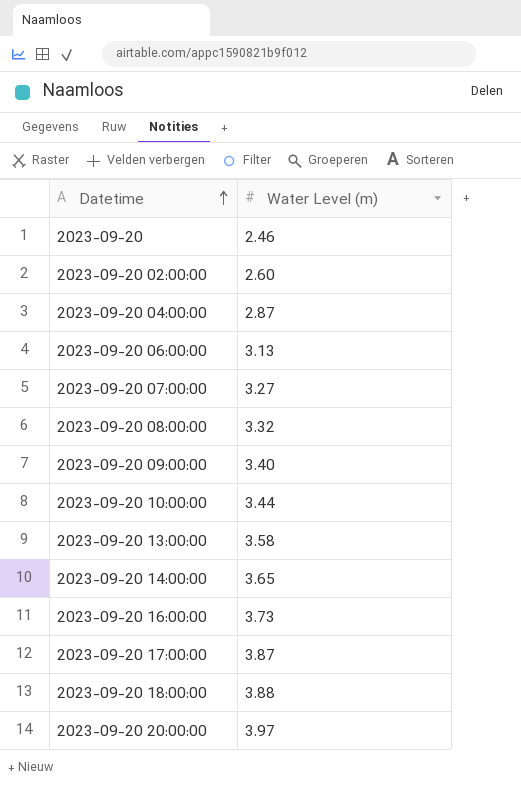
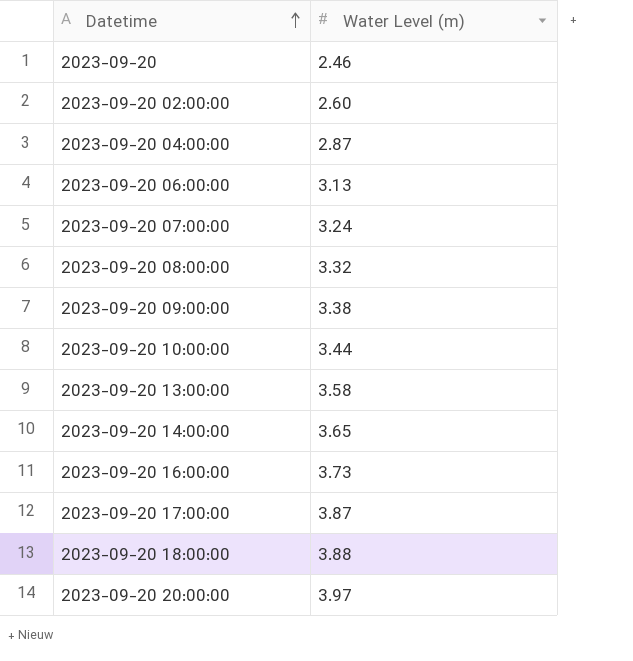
2023-09-20 07:00:00 | Water Level (m): 3.27 -> 3.24
2023-09-20 09:00:00 | Water Level (m): 3.40 -> 3.38

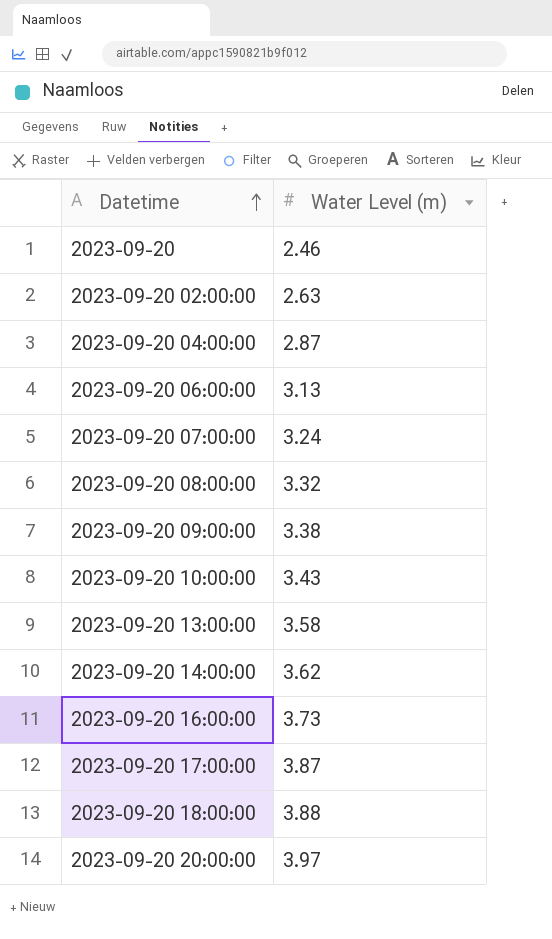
2023-09-20 02:00:00 | Water Level (m): 2.60 -> 2.63
2023-09-20 10:00:00 | Water Level (m): 3.44 -> 3.43
2023-09-20 14:00:00 | Water Level (m): 3.65 -> 3.62

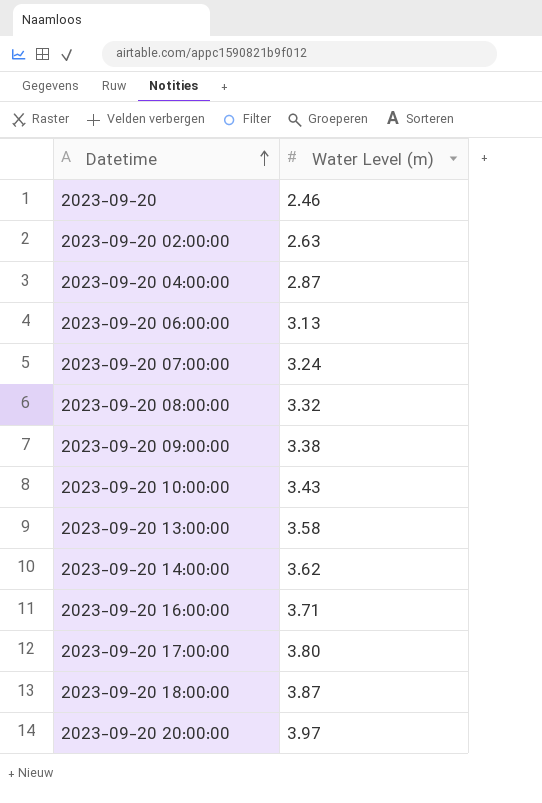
2023-09-20 16:00:00 | Water Level (m): 3.73 -> 3.71
2023-09-20 17:00:00 | Water Level (m): 3.87 -> 3.80
2023-09-20 18:00:00 | Water Level (m): 3.88 -> 3.87

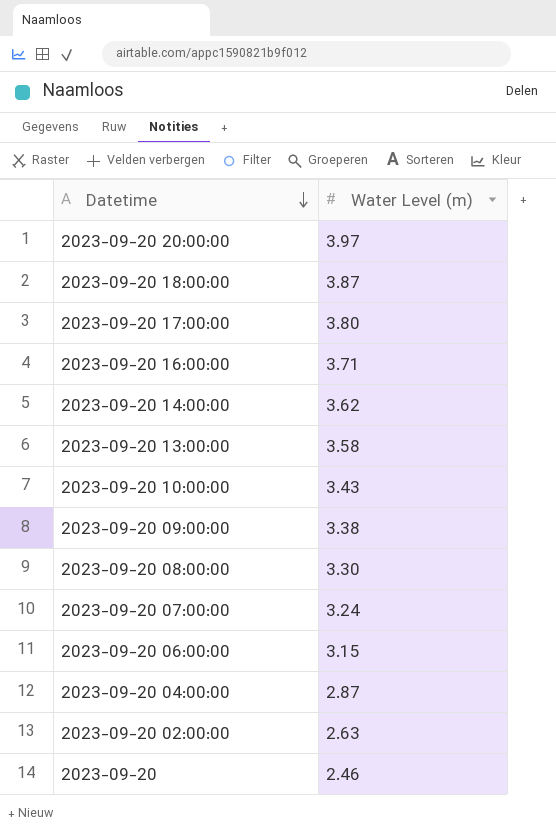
row order: Datetime ascending -> Datetime descending
2023-09-20 08:00:00 | Water Level (m): 3.32 -> 3.30
2023-09-20 06:00:00 | Water Level (m): 3.13 -> 3.15

